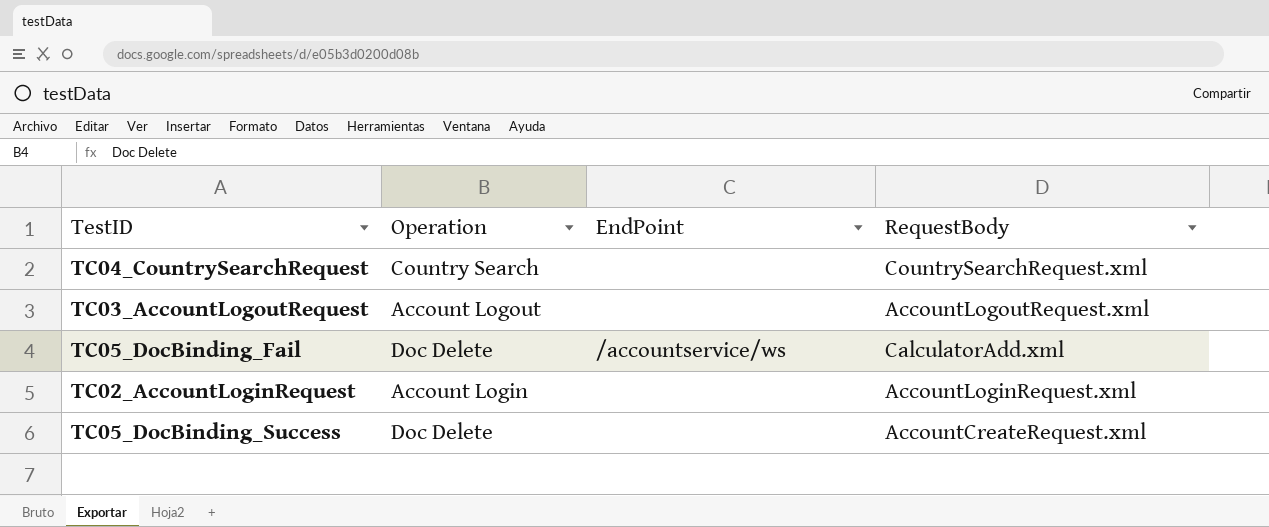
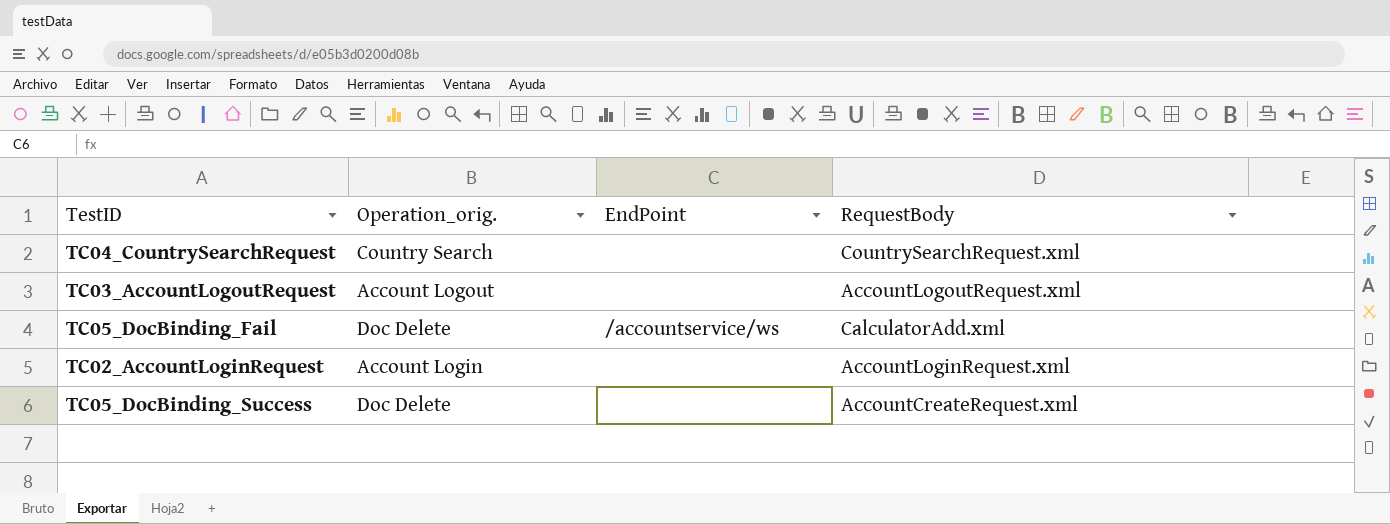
column name: Operation -> Operation_orig.

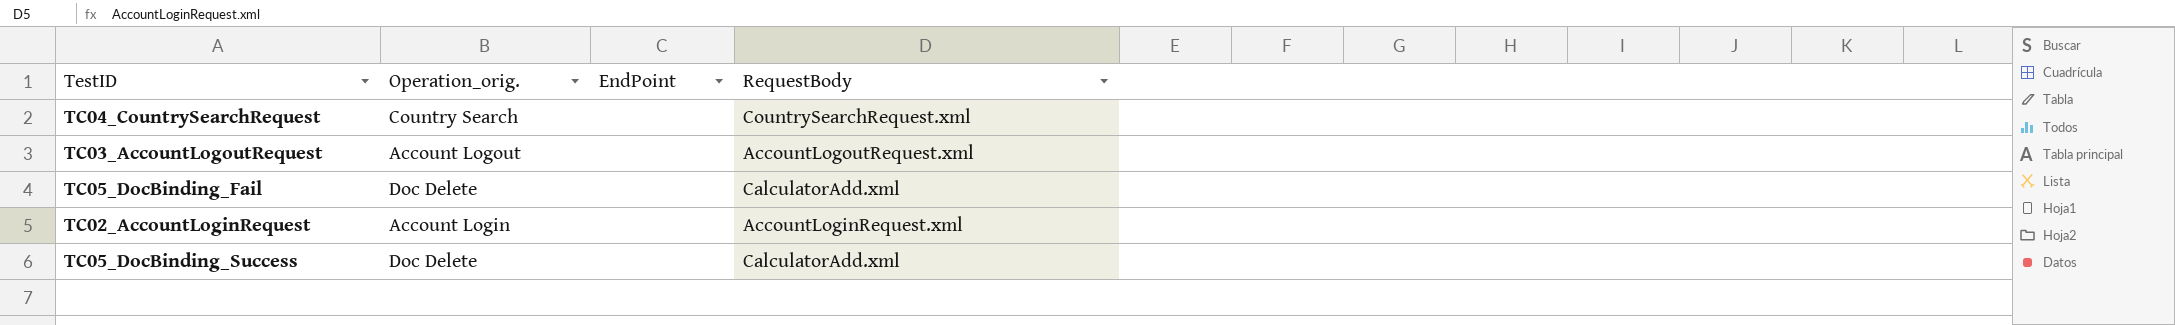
TC05_DocBinding_Fail | EndPoint: /accountservice/ws -> none
TC05_DocBinding_Success | RequestBody: AccountCreateRequest.xml -> CalculatorAdd.xml

